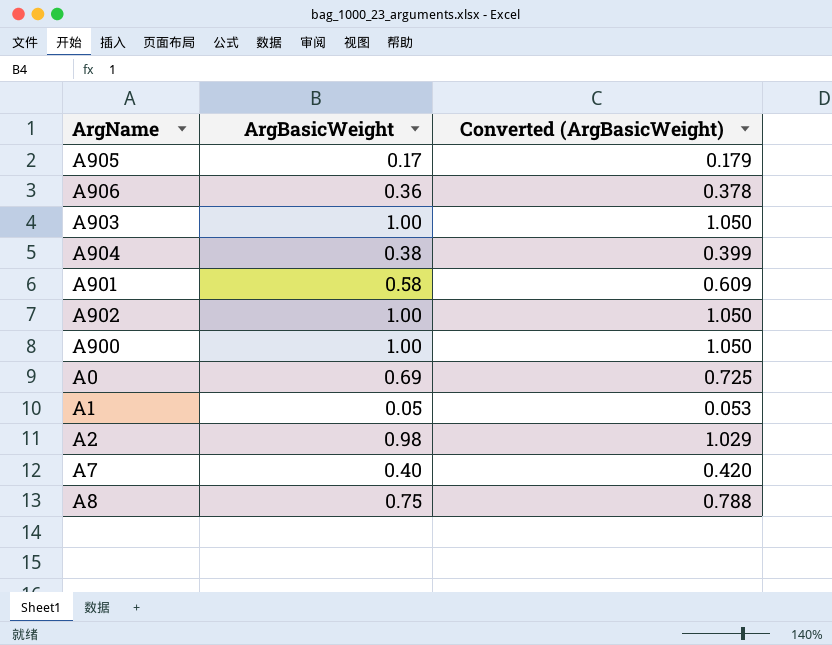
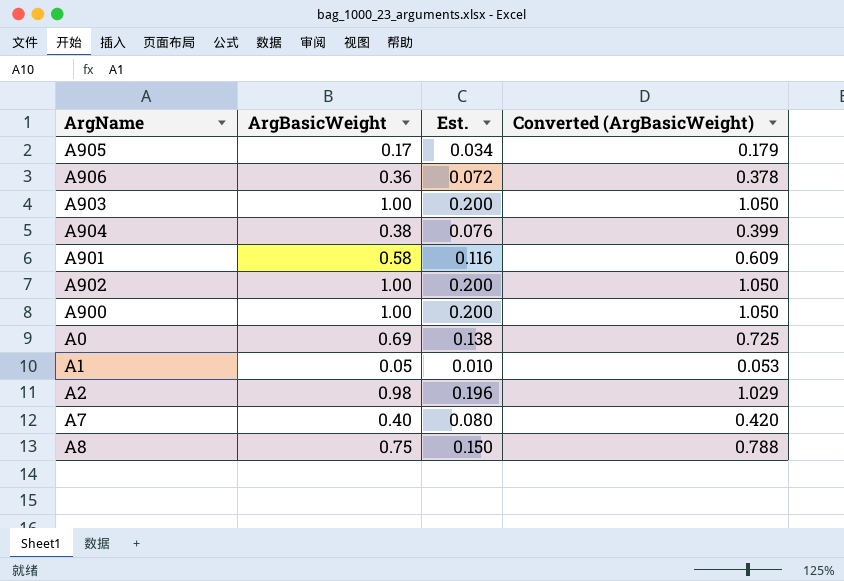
column Est. | formula: none -> [ArgBasicWeight] * 0.2

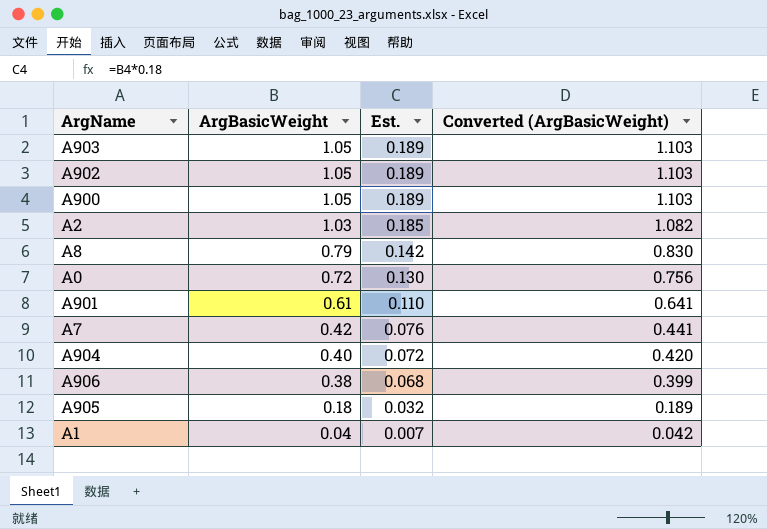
row order: none -> ArgBasicWeight descending
column Est. | formula: [ArgBasicWeight] * 0.2 -> [ArgBasicWeight] * 0.18
A903 | ArgBasicWeight: 1.00 -> 1.05
A903 | Converted (ArgBasicWeight): 1.050 -> 1.103
A902 | ArgBasicWeight: 1.00 -> 1.05
A902 | Converted (ArgBasicWeight): 1.050 -> 1.103
A900 | ArgBasicWeight: 1.00 -> 1.05
A900 | Converted (ArgBasicWeight): 1.050 -> 1.103
A2 | ArgBasicWeight: 0.98 -> 1.03
A2 | Converted (ArgBasicWeight): 1.029 -> 1.082
A8 | ArgBasicWeight: 0.75 -> 0.79
A8 | Converted (ArgBasicWeight): 0.788 -> 0.830
A0 | ArgBasicWeight: 0.69 -> 0.72
A0 | Converted (ArgBasicWeight): 0.725 -> 0.756
A901 | ArgBasicWeight: 0.58 -> 0.61
A901 | Converted (ArgBasicWeight): 0.609 -> 0.641
A7 | ArgBasicWeight: 0.40 -> 0.42
A7 | Converted (ArgBasicWeight): 0.420 -> 0.441
A904 | ArgBasicWeight: 0.38 -> 0.40
A904 | Converted (ArgBasicWeight): 0.399 -> 0.420
A906 | ArgBasicWeight: 0.36 -> 0.38
A906 | Converted (ArgBasicWeight): 0.378 -> 0.399
A905 | ArgBasicWeight: 0.17 -> 0.18
A905 | Converted (ArgBasicWeight): 0.179 -> 0.189
A1 | ArgBasicWeight: 0.05 -> 0.04
A1 | Converted (ArgBasicWeight): 0.053 -> 0.042

